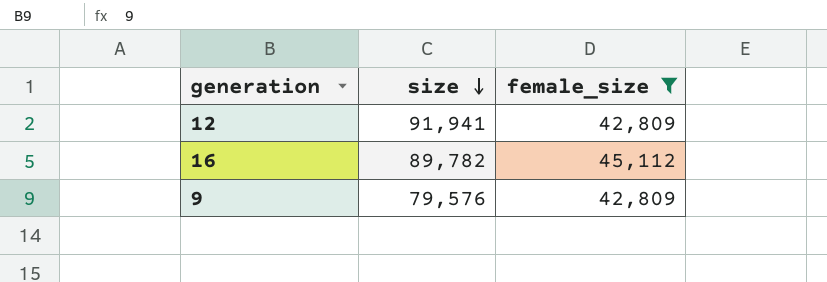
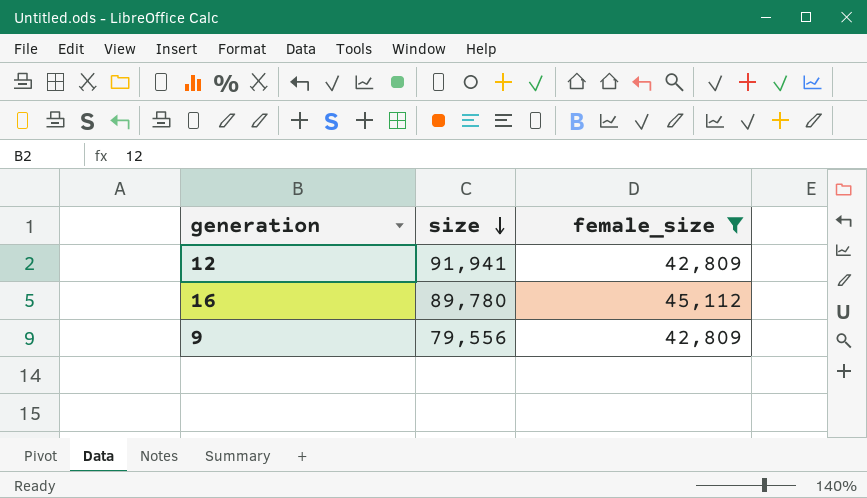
16 | size: 89,782 -> 89,780
9 | size: 79,576 -> 79,556

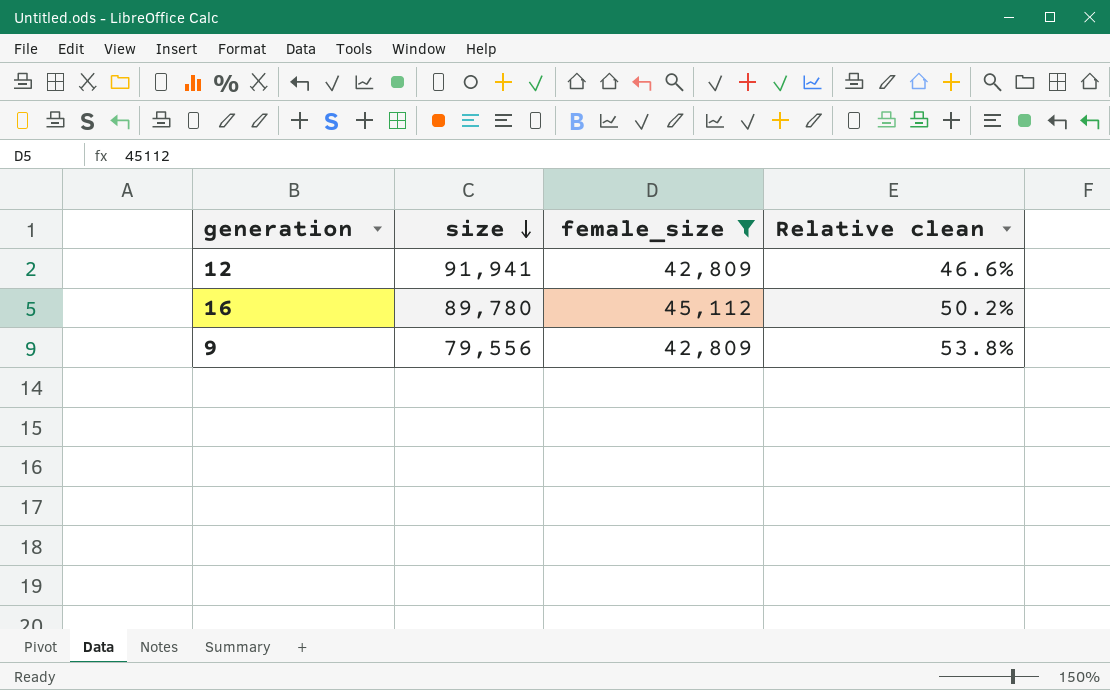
column Relative clean | formula: none -> [female_size] / [size]

